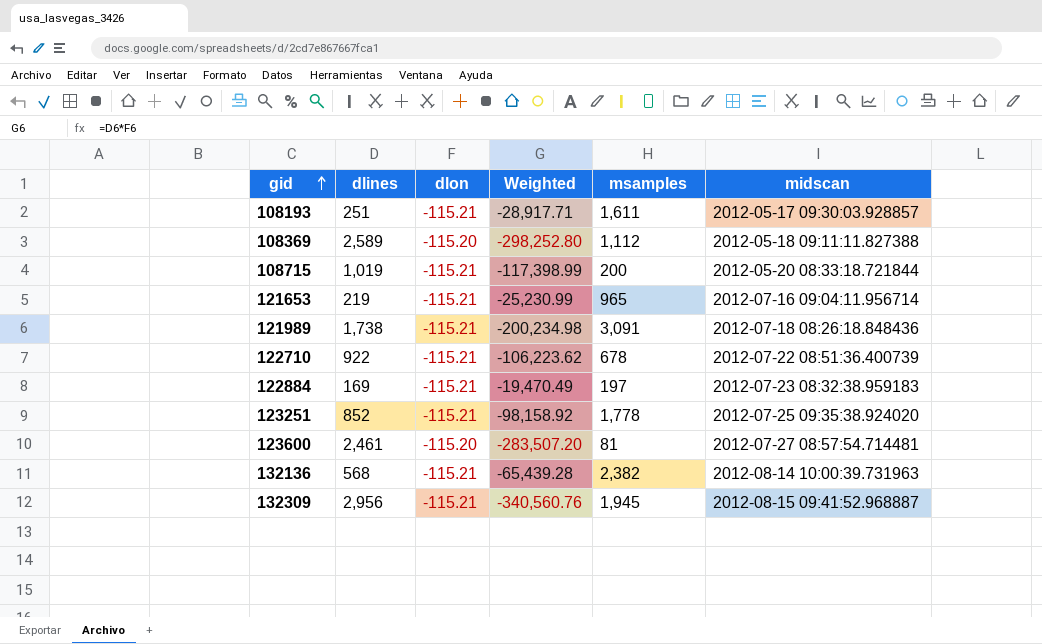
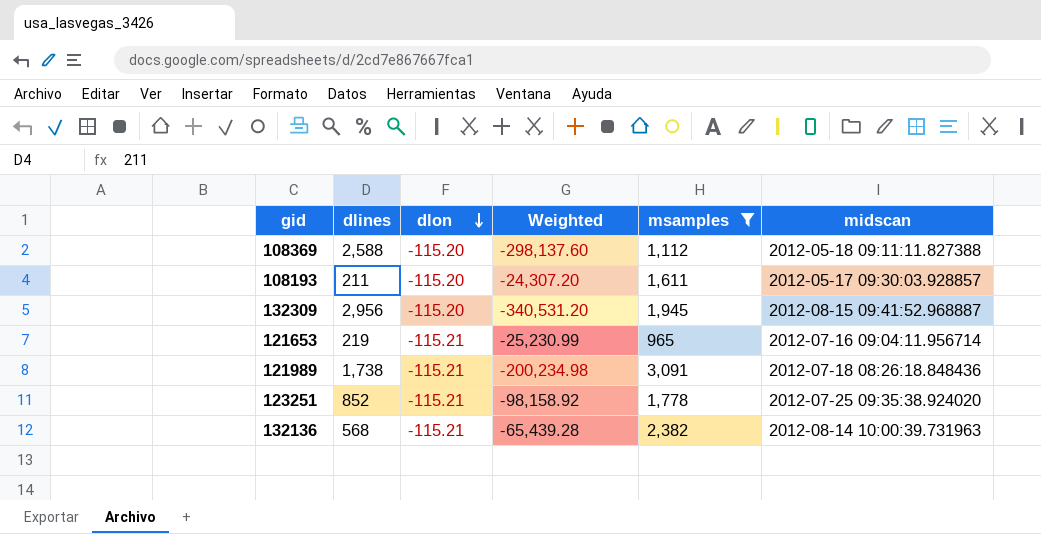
filter: none -> msamples >= 965
row order: gid ascending -> dlon descending
108369 | dlines: 2,589 -> 2,588
108369 | Weighted: -298,252.80 -> -298,137.60
108193 | dlines: 251 -> 211
108193 | dlon: -115.21 -> -115.20
108193 | Weighted: -28,917.71 -> -24,307.20
132309 | dlon: -115.21 -> -115.20
132309 | Weighted: -340,560.76 -> -340,531.20

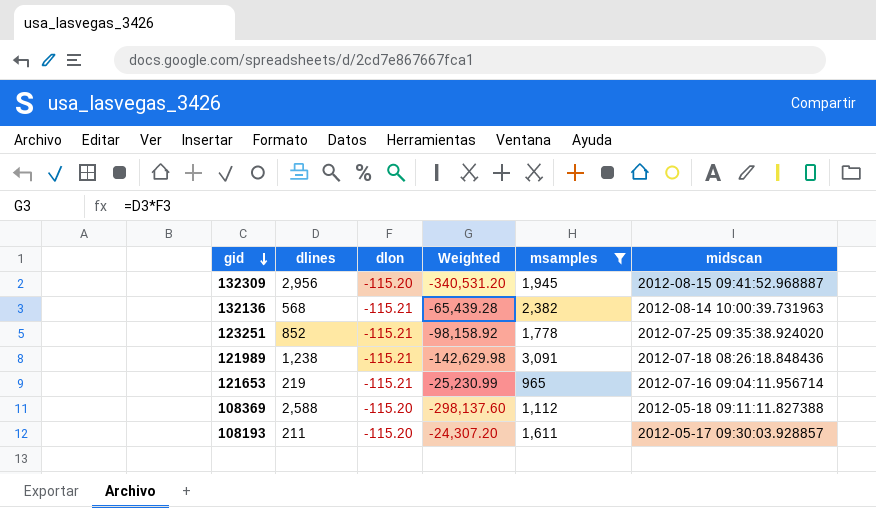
row order: dlon descending -> gid descending
121989 | dlines: 1,738 -> 1,238
121989 | Weighted: -200,234.98 -> -142,629.98

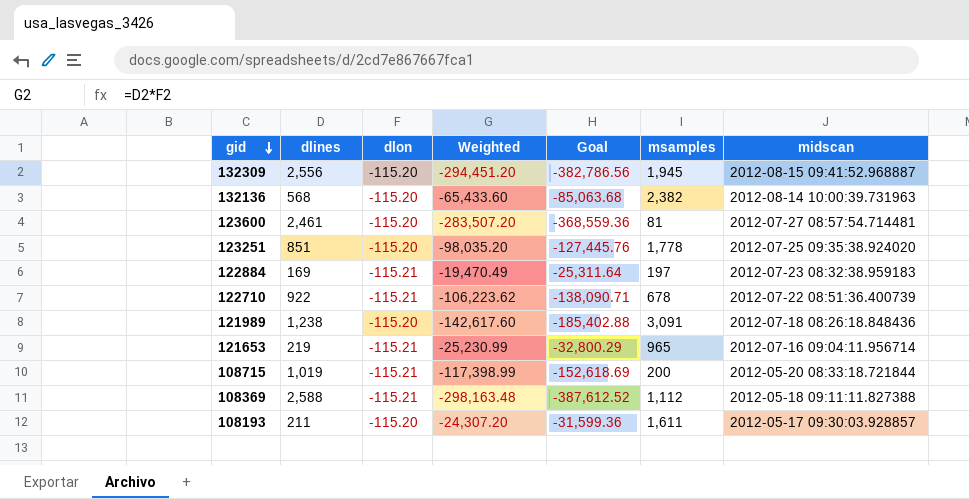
filter: msamples >= 965 -> none
column Goal | formula: none -> [Weighted] * 1.3
132309 | dlines: 2,956 -> 2,556
132309 | Weighted: -340,531.20 -> -294,451.20
132136 | dlon: -115.21 -> -115.20
132136 | Weighted: -65,439.28 -> -65,433.60
123251 | dlines: 852 -> 851
123251 | dlon: -115.21 -> -115.20
123251 | Weighted: -98,158.92 -> -98,035.20
121989 | dlon: -115.21 -> -115.20
121989 | Weighted: -142,629.98 -> -142,617.60
108369 | dlon: -115.20 -> -115.21
108369 | Weighted: -298,137.60 -> -298,163.48

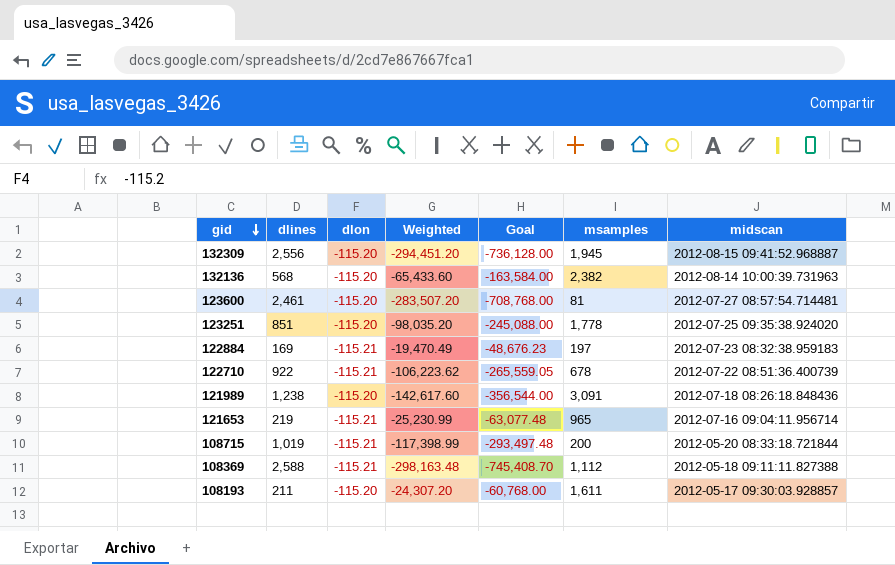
column Goal | formula: [Weighted] * 1.3 -> [Weighted] * 2.5

